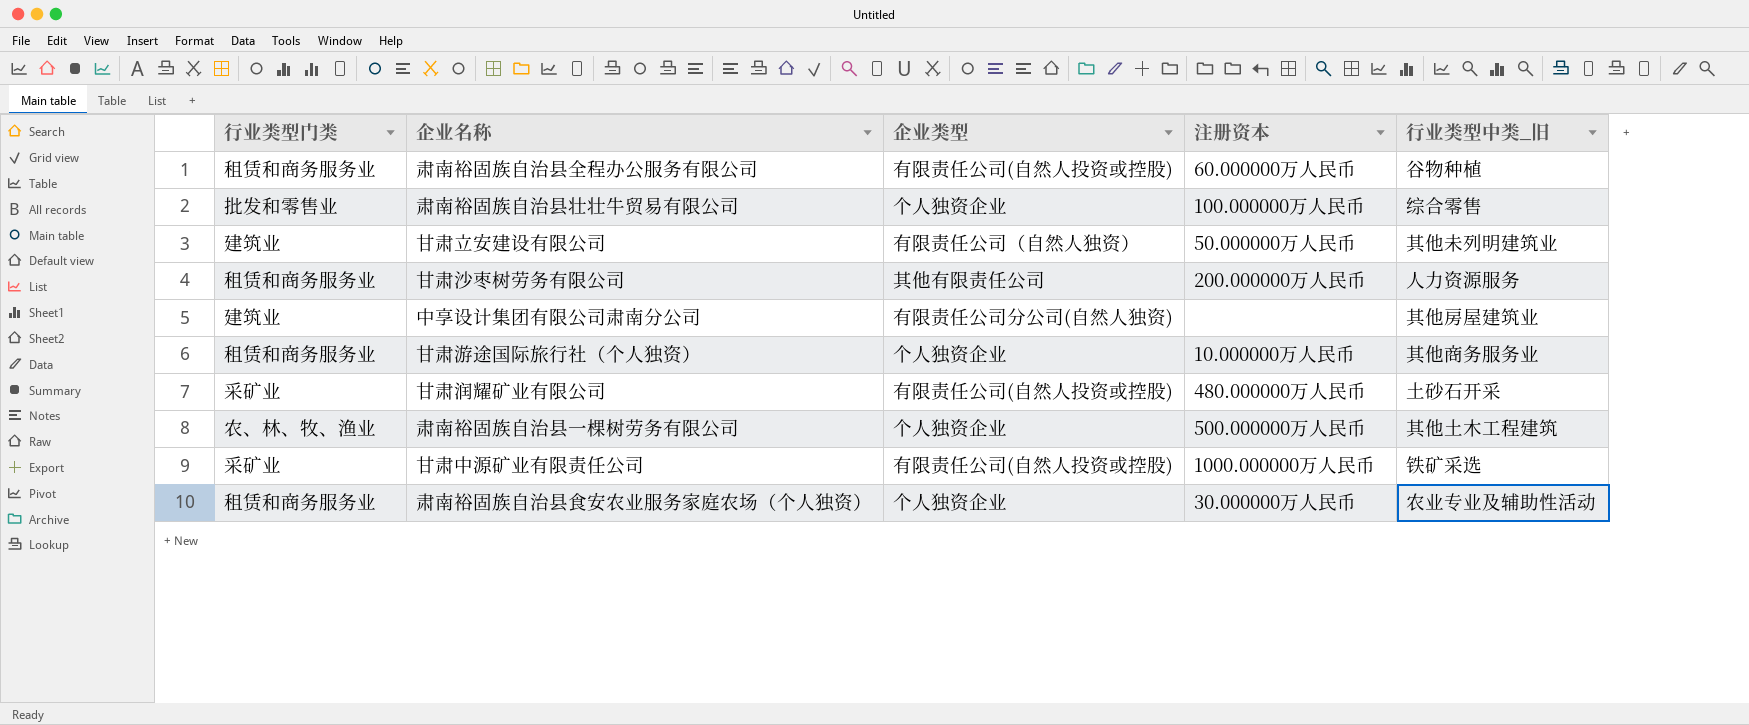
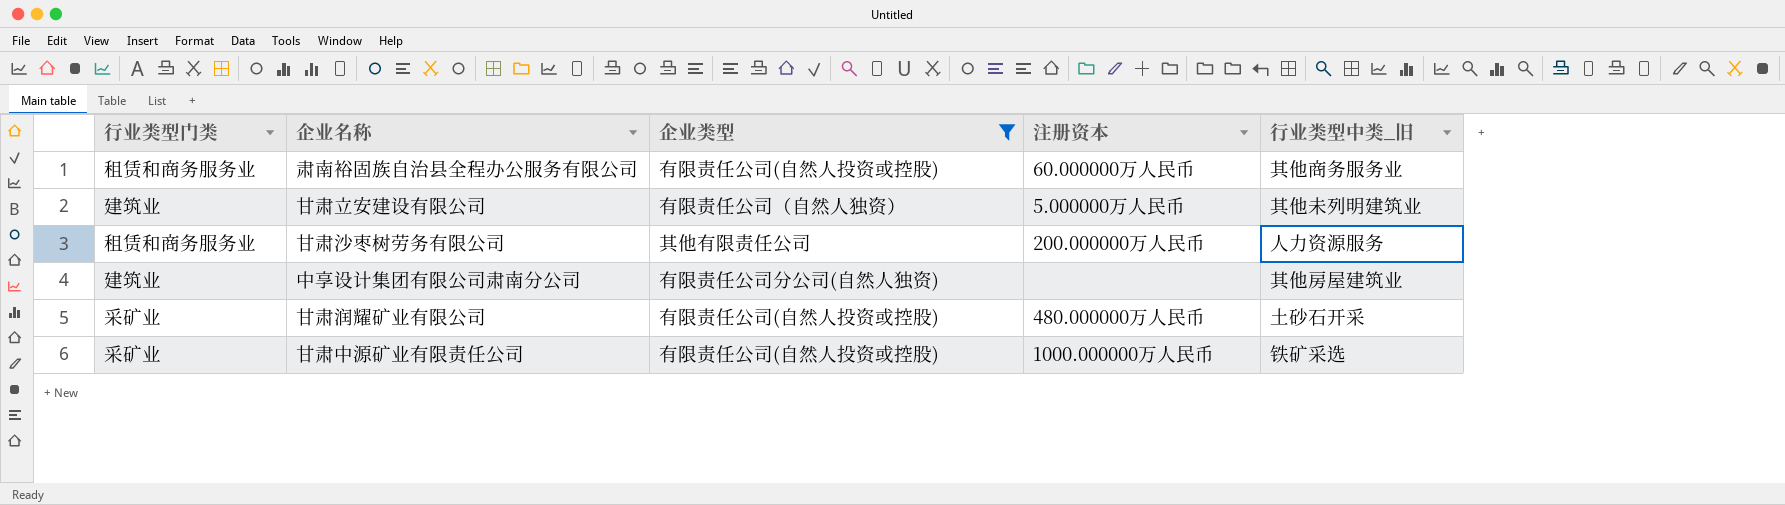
filter: none -> 企业类型 != 个人独资企业
肃南裕固族自治县全程办公服务有限公司 | 行业类型中类_旧: 谷物种植 -> 其他商务服务业
甘肃立安建设有限公司 | 注册资本: 50.000000万人民币 -> 5.000000万人民币

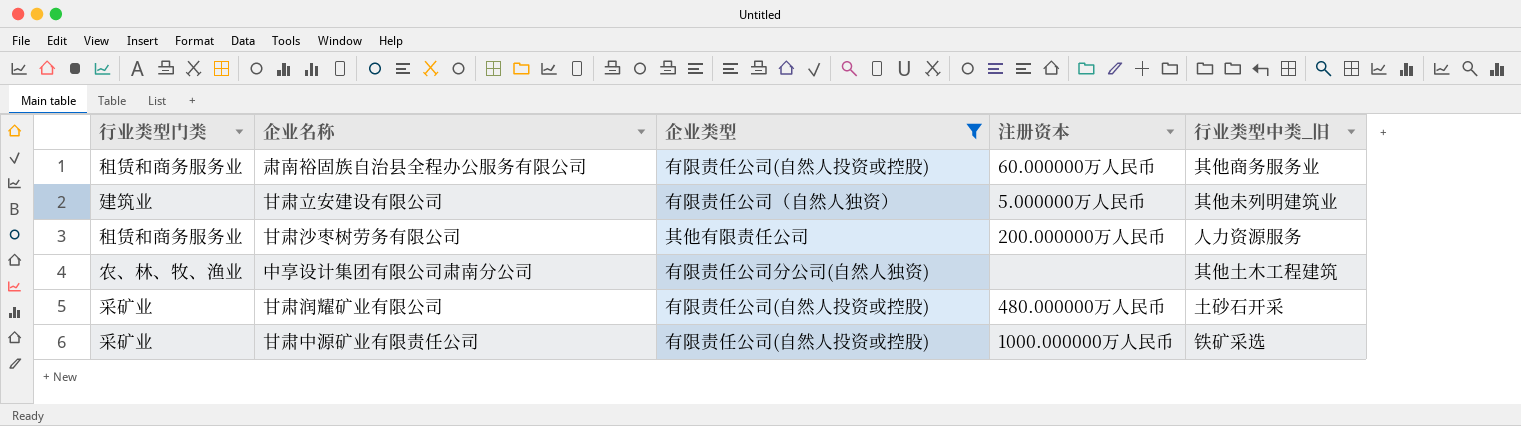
中享设计集团有限公司肃南分公司 | 行业类型门类: 建筑业 -> 农、林、牧、渔业
中享设计集团有限公司肃南分公司 | 行业类型中类_旧: 其他房屋建筑业 -> 其他土木工程建筑

